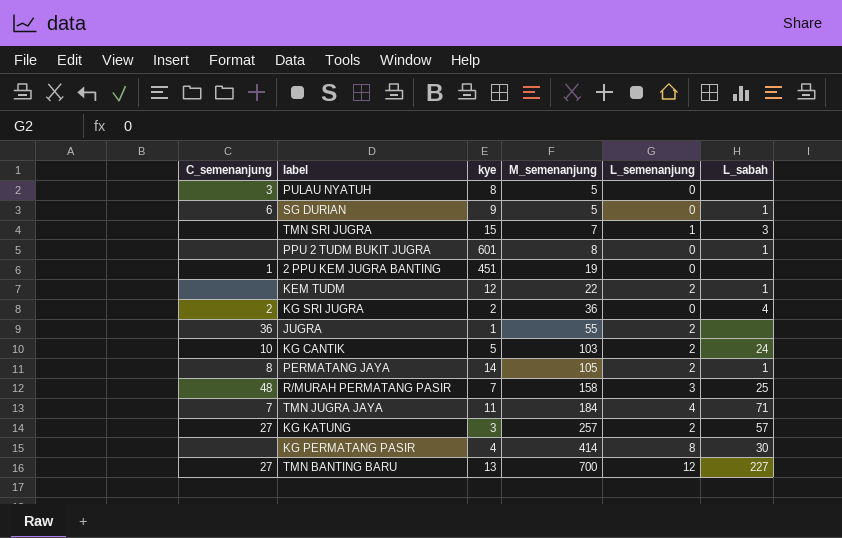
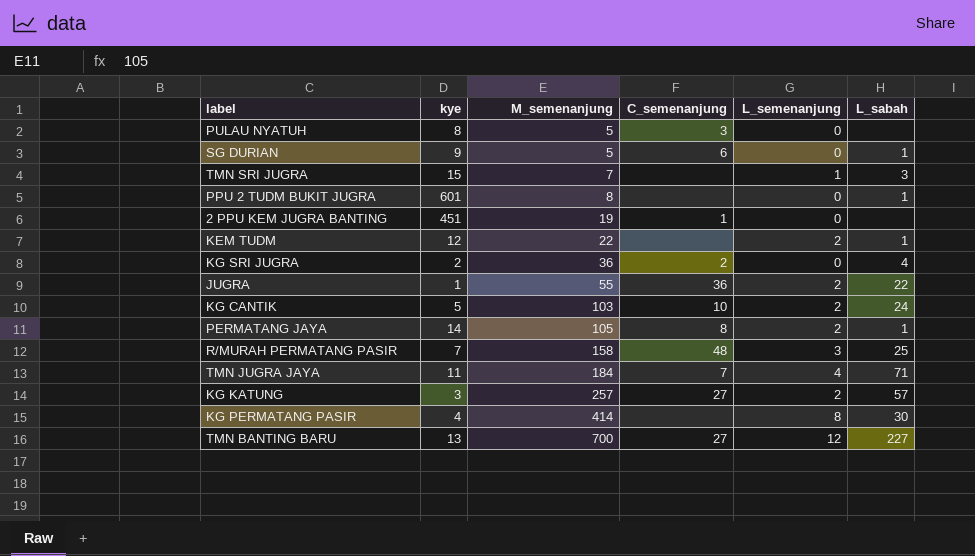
column C_semenanjung | position: 1 -> 4
JUGRA | L_sabah: none -> 22

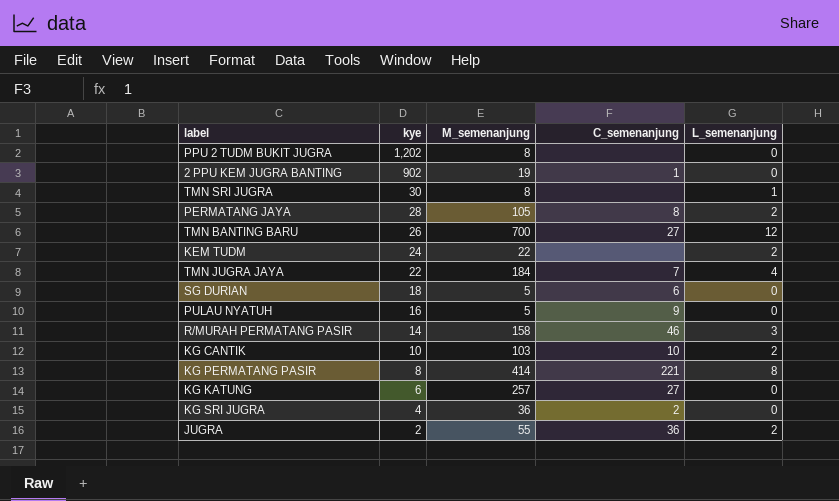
row order: M_semenanjung ascending -> kye descending
column L_sabah | position: 6 -> none
PPU 2 TUDM BUKIT JUGRA | kye: 601 -> 1,202
2 PPU KEM JUGRA BANTING | kye: 451 -> 902
TMN SRI JUGRA | kye: 15 -> 30
TMN SRI JUGRA | M_semenanjung: 7 -> 8
PERMATANG JAYA | kye: 14 -> 28
TMN BANTING BARU | kye: 13 -> 26
KEM TUDM | kye: 12 -> 24
TMN JUGRA JAYA | kye: 11 -> 22
SG DURIAN | kye: 9 -> 18
PULAU NYATUH | kye: 8 -> 16
PULAU NYATUH | C_semenanjung: 3 -> 9
R/MURAH PERMATANG PASIR | kye: 7 -> 14
R/MURAH PERMATANG PASIR | C_semenanjung: 48 -> 46
KG CANTIK | kye: 5 -> 10
KG PERMATANG PASIR | kye: 4 -> 8
KG PERMATANG PASIR | C_semenanjung: none -> 221
KG KATUNG | kye: 3 -> 6
KG KATUNG | L_semenanjung: 2 -> 0
KG SRI JUGRA | kye: 2 -> 4
JUGRA | kye: 1 -> 2

